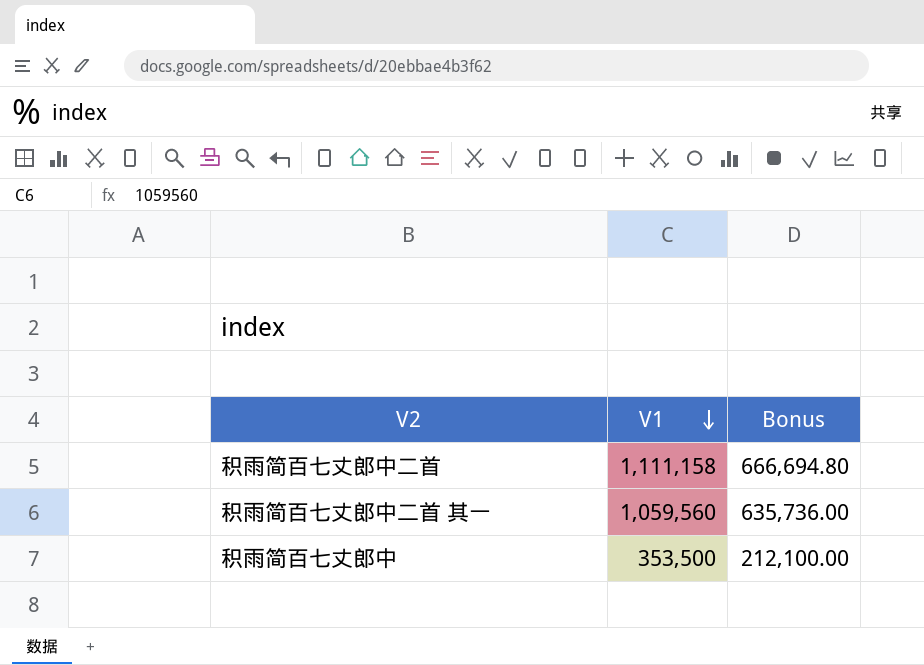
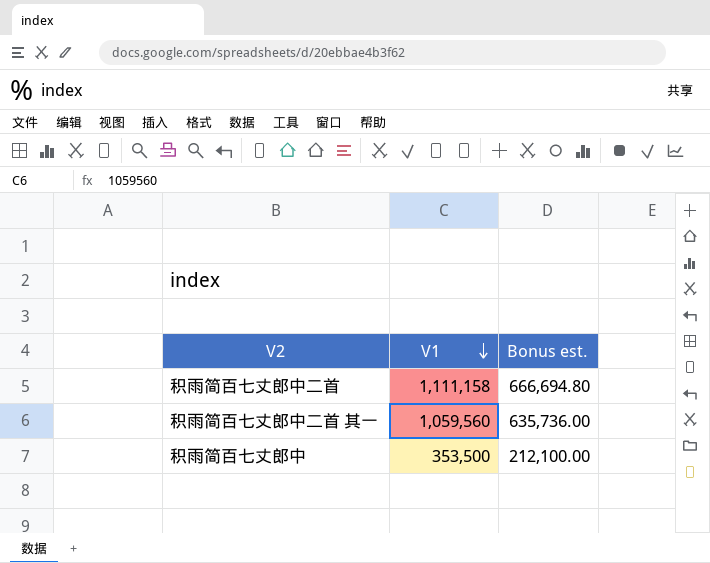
column name: Bonus -> Bonus est.

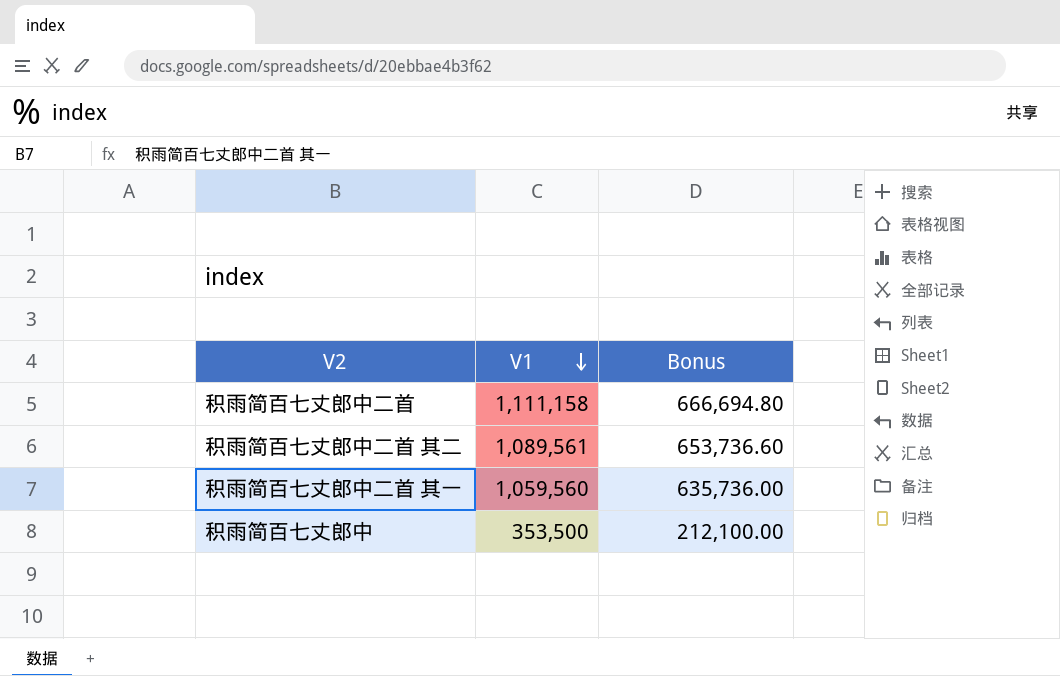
column name: Bonus est. -> Bonus
row 积雨简百七丈郎中二首 其二: none -> 1,089,561 | 653,736.60

